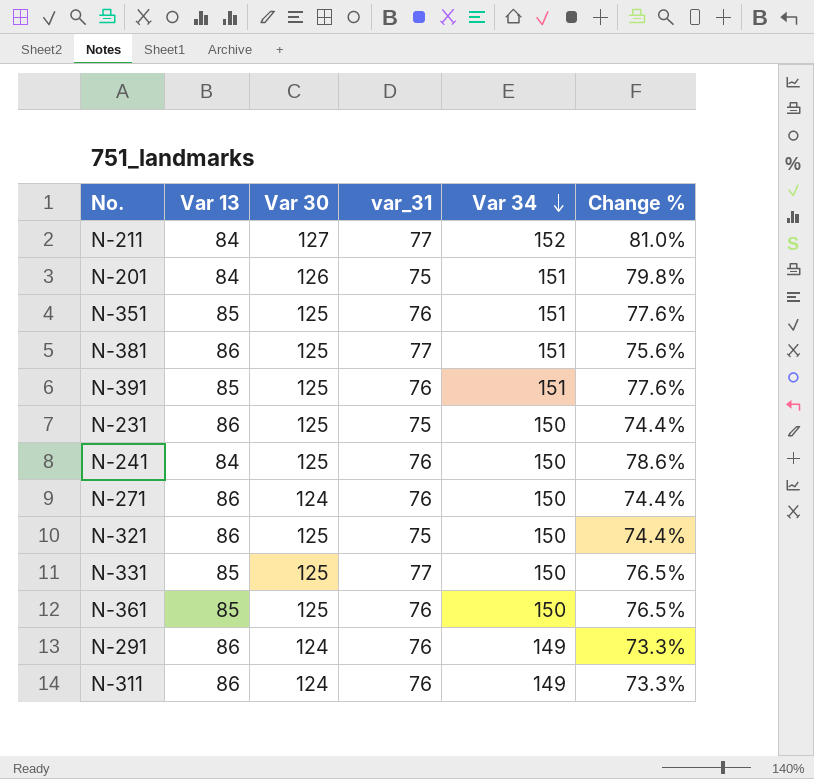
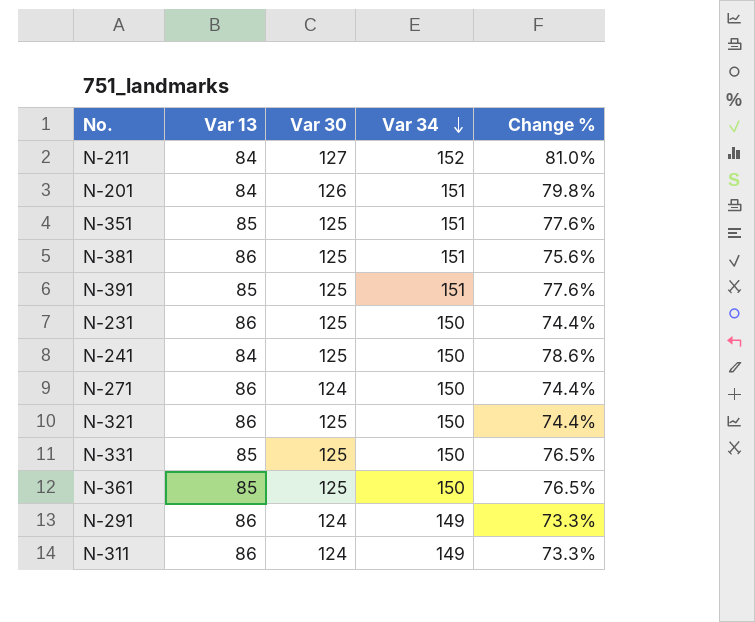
column var_31 | position: 4 -> none

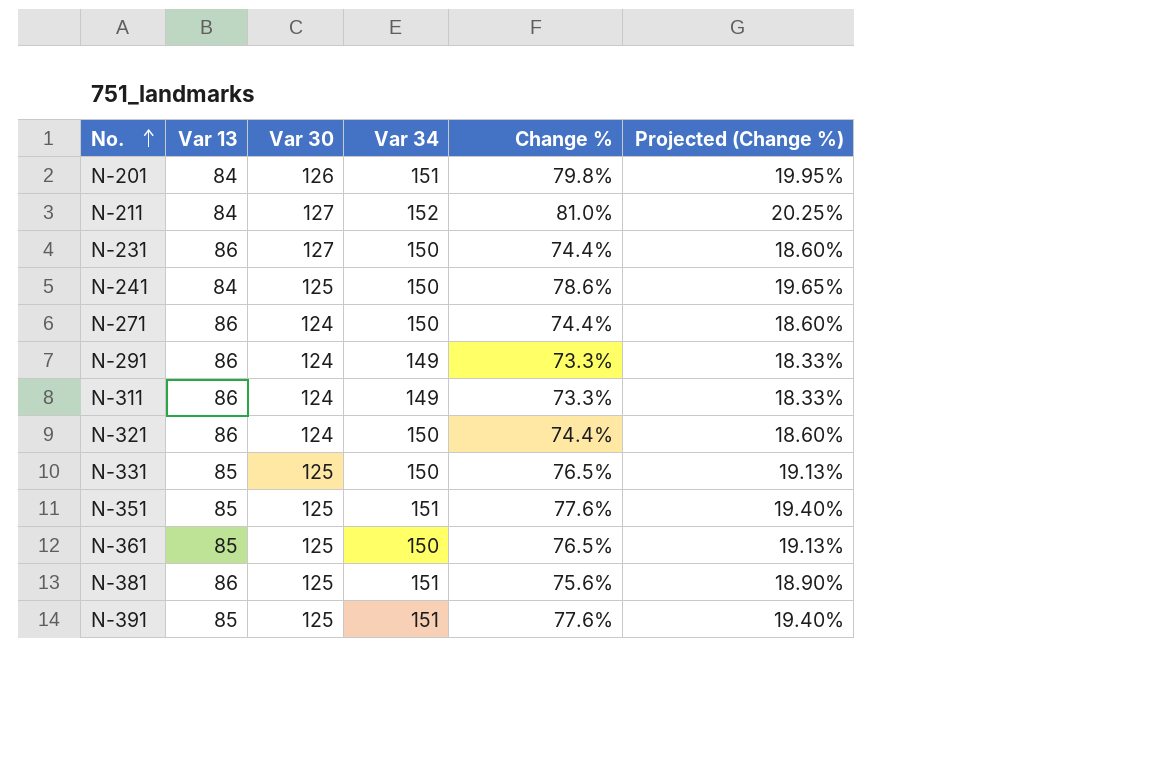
row order: Var 34 descending -> No. ascending
column Projected (Change %) | formula: none -> [Change %] * 0.25
N-231 | Var 30: 125 -> 127
N-321 | Var 30: 125 -> 124

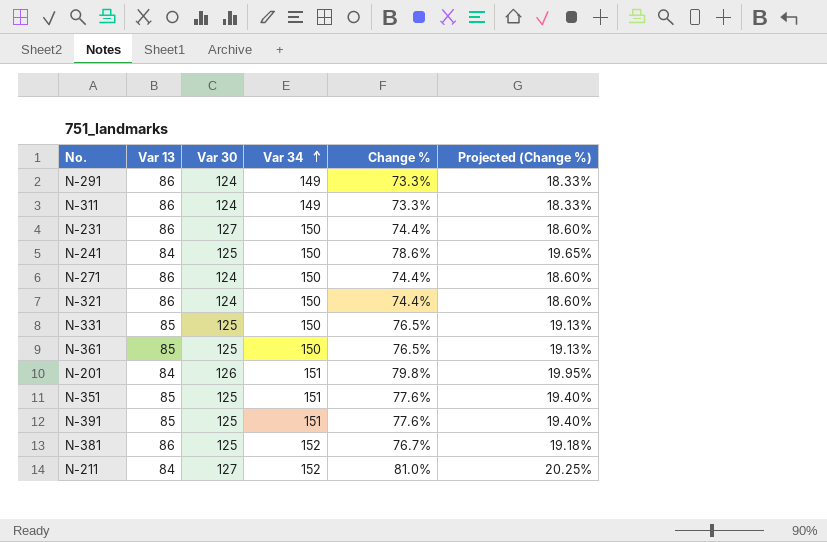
row order: No. ascending -> Var 34 ascending
N-381 | Var 34: 151 -> 152
N-381 | Change %: 75.6% -> 76.7%
N-381 | Projected (Change %): 18.90% -> 19.18%

